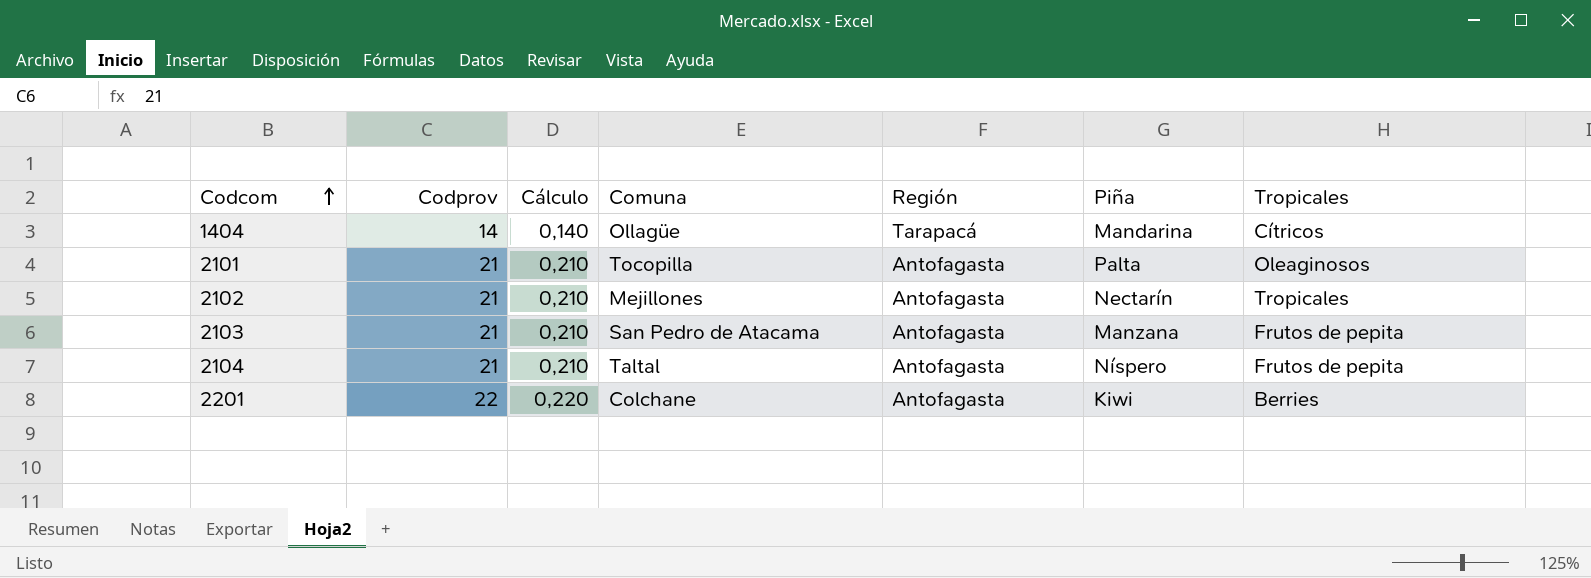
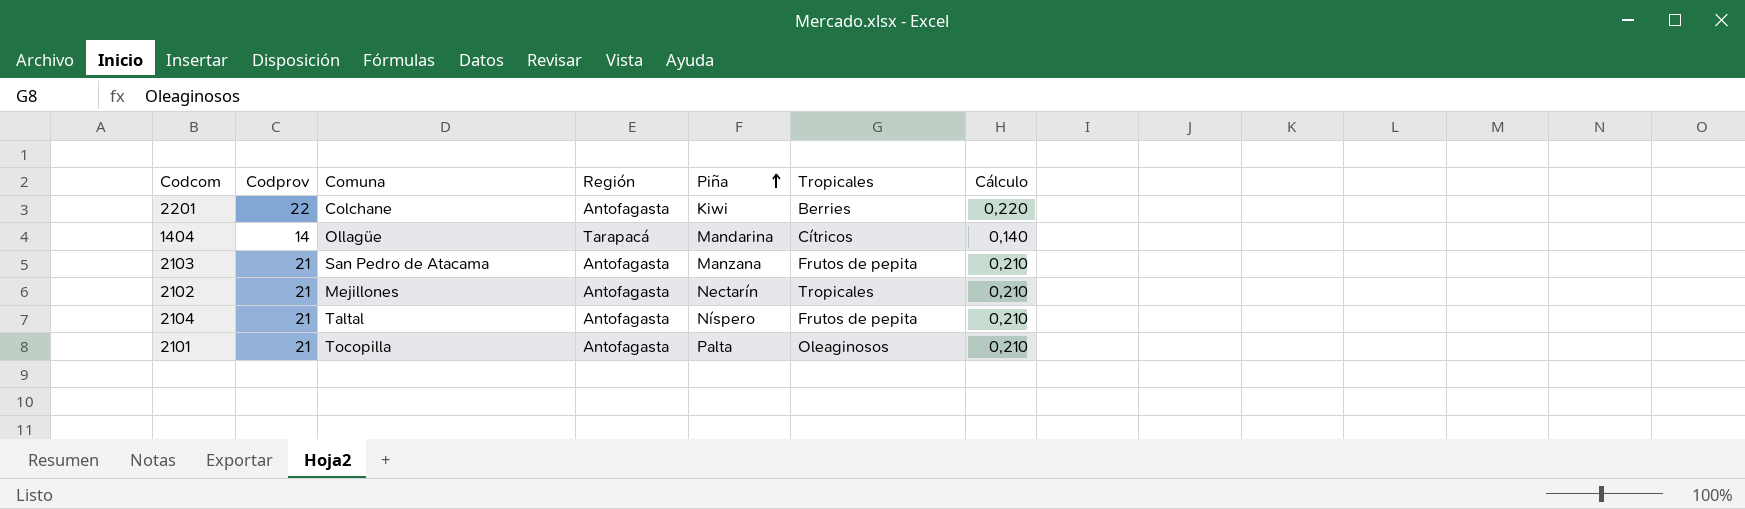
row order: Codcom ascending -> Piña ascending
column Cálculo | position: 3 -> 7

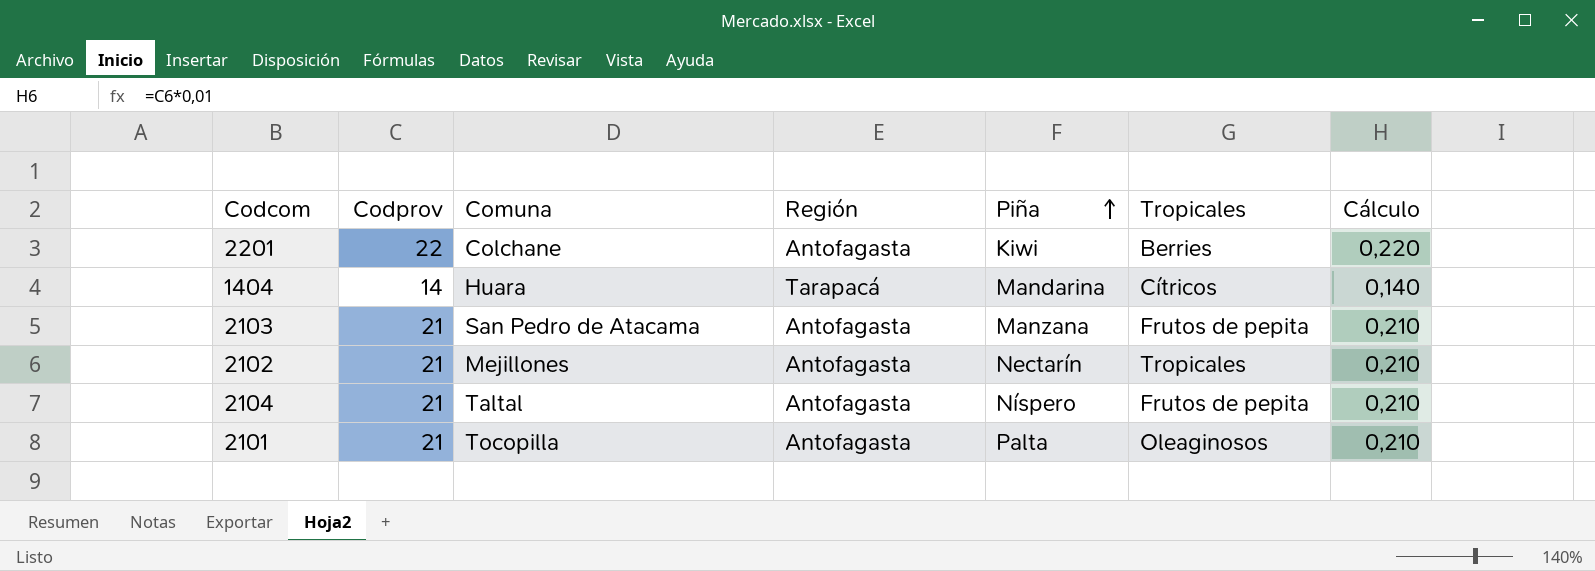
1404 | Comuna: Ollagüe -> Huara

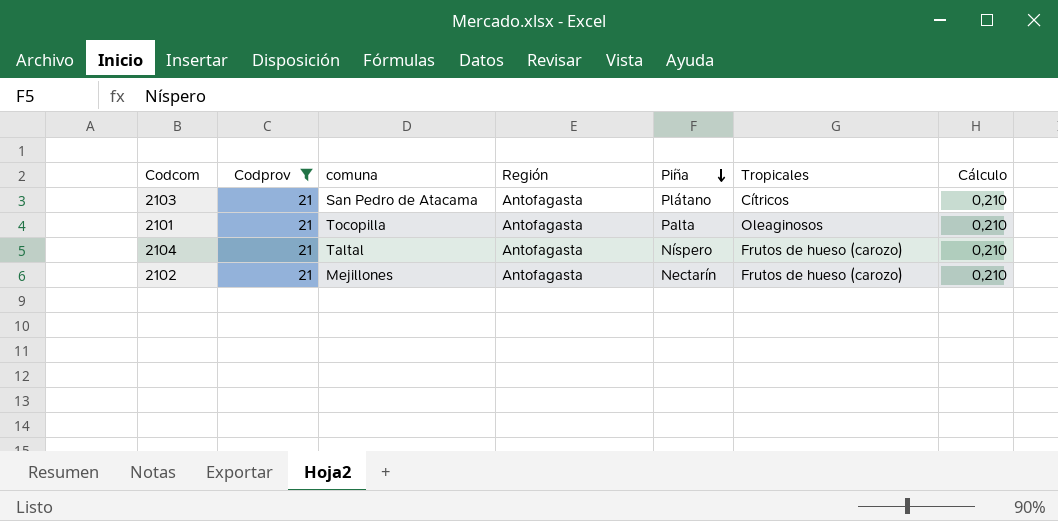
filter: none -> Codprov = 21
row order: Piña ascending -> Piña descending
column name: Comuna -> comuna
2103 | Piña: Manzana -> Plátano
2103 | Tropicales: Frutos de pepita -> Cítricos
2104 | Tropicales: Frutos de pepita -> Frutos de hueso (carozo)
2102 | Tropicales: Tropicales -> Frutos de hueso (carozo)

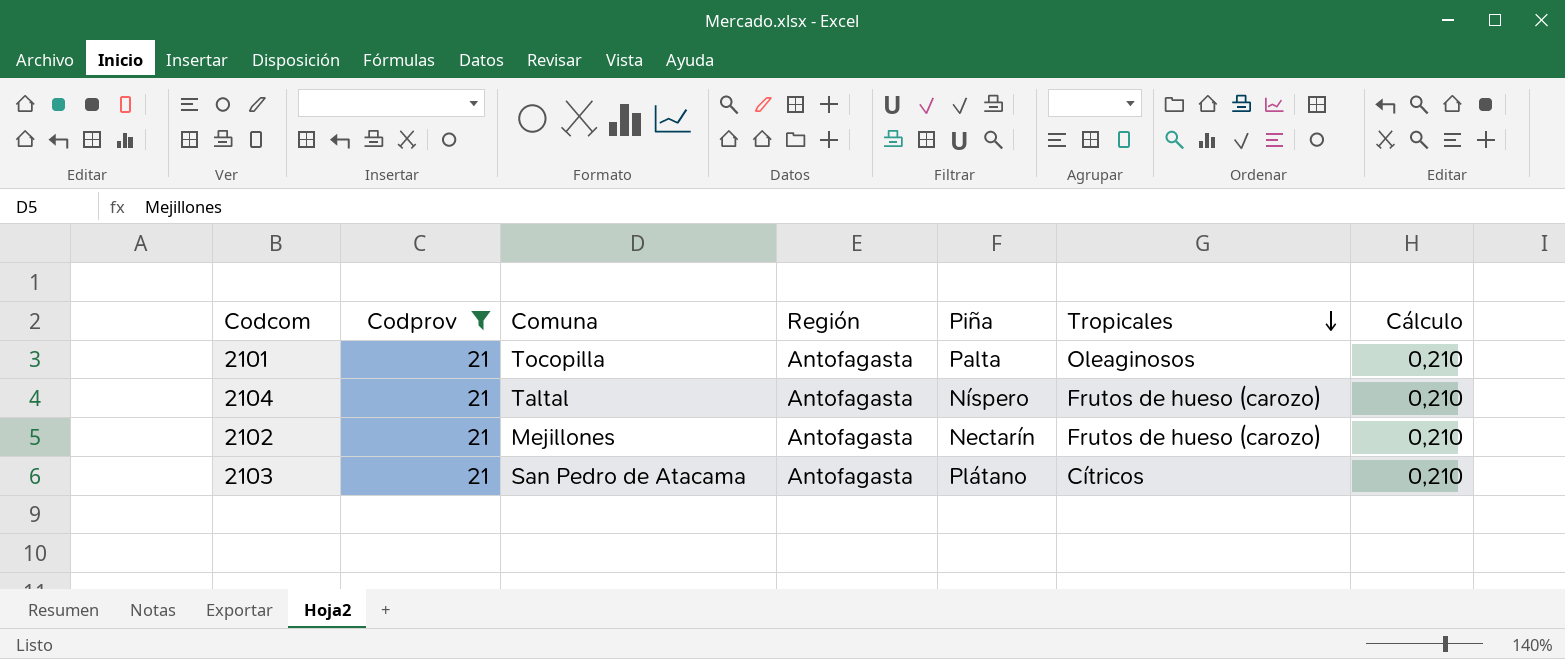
row order: Piña descending -> Tropicales descending
column name: comuna -> Comuna

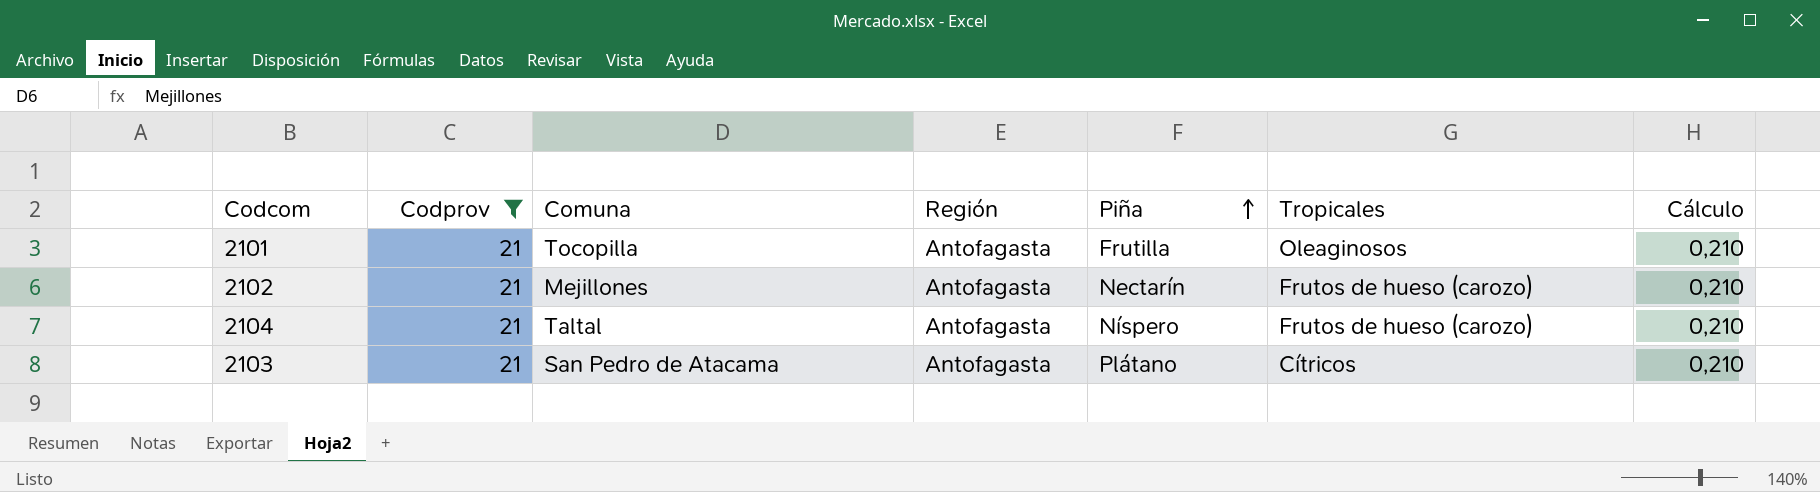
row order: Tropicales descending -> Piña ascending
2101 | Piña: Palta -> Frutilla

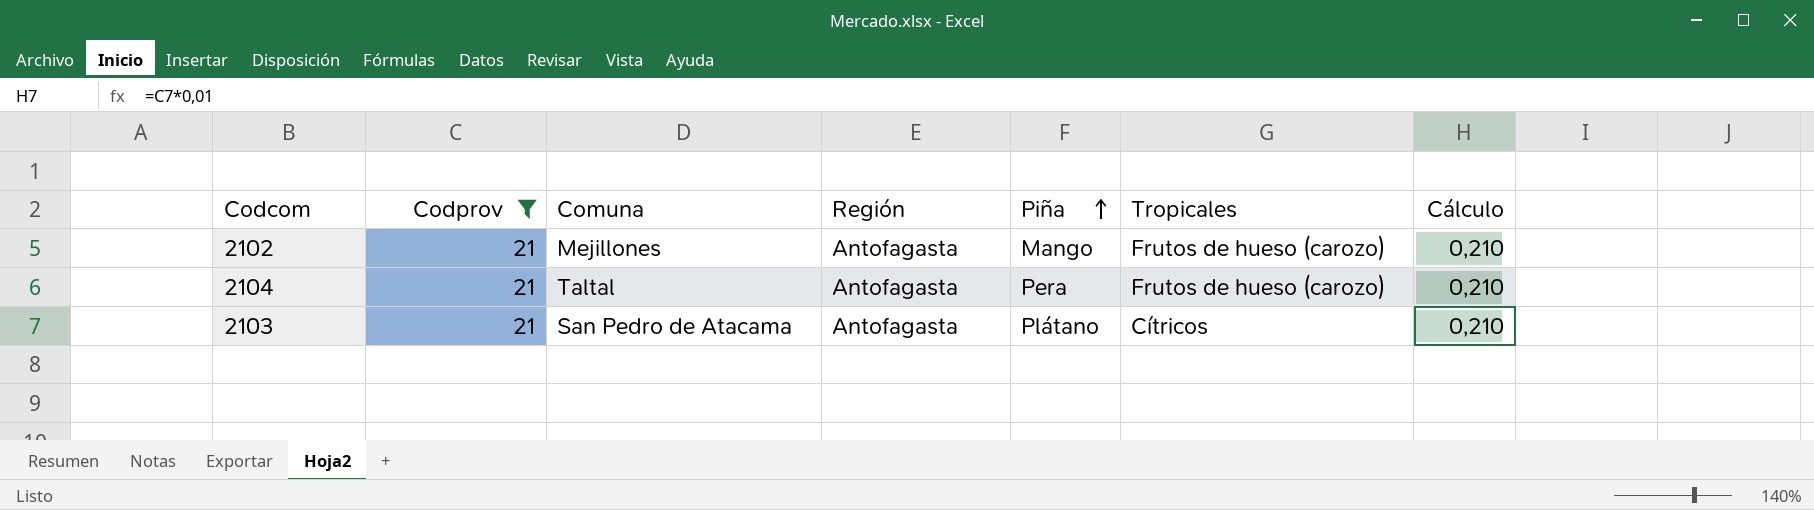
row 2101: 21 | Tocopilla | Antofagasta | Frutilla | Oleaginosos | 0,210 -> none
2102 | Piña: Nectarín -> Mango
2104 | Piña: Níspero -> Pera

